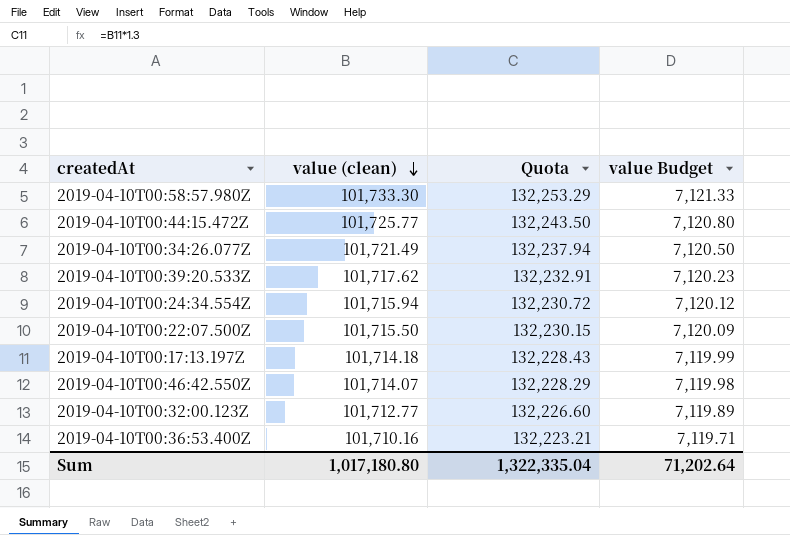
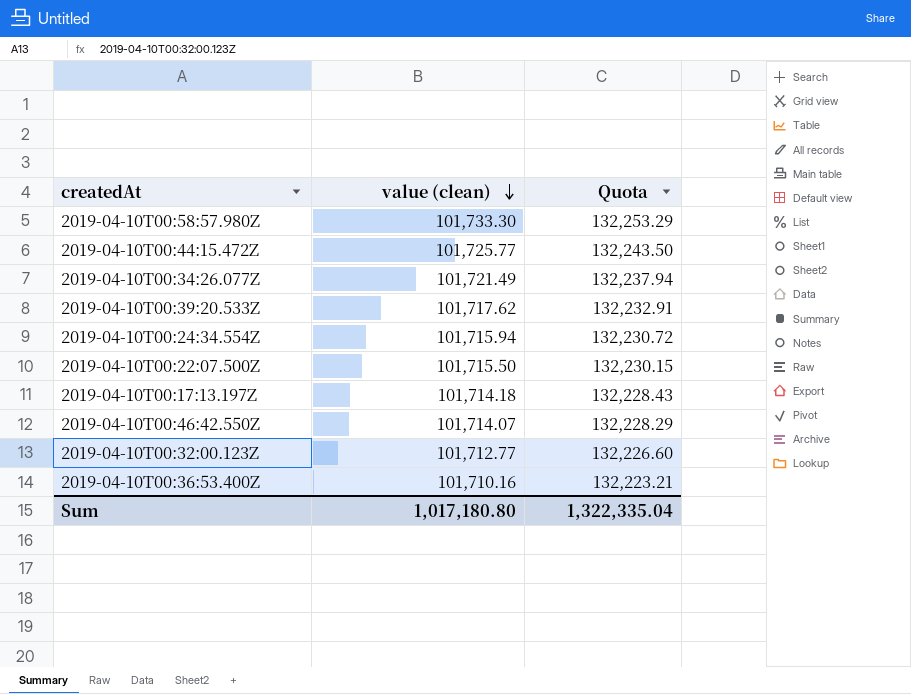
column value Budget | formula: [value (clean)] * 0.07 -> none

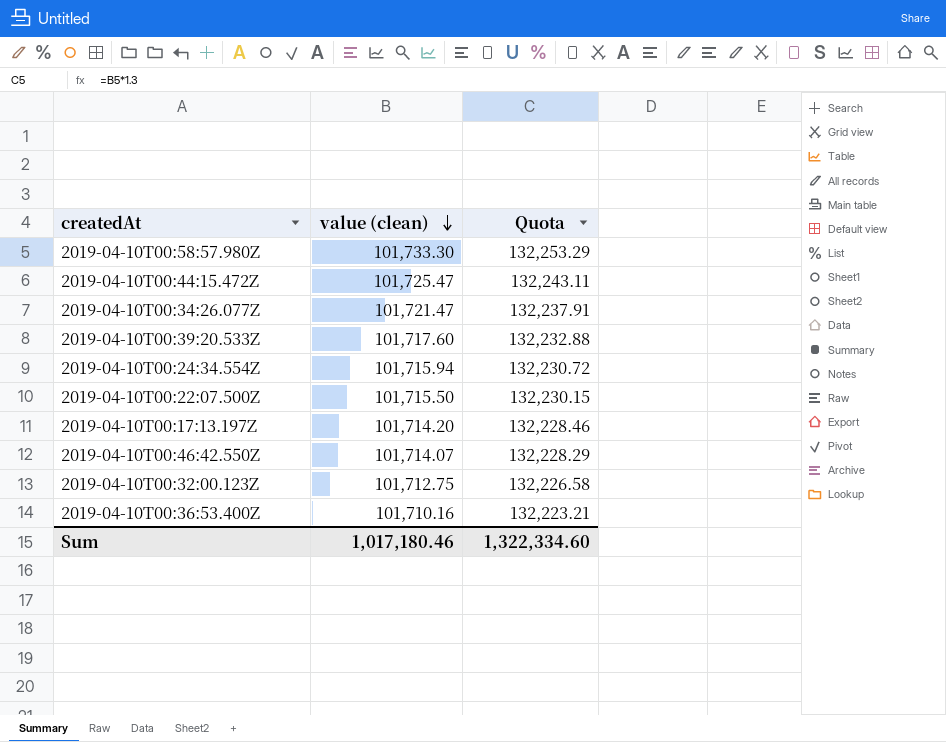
2019-04-10T00:44:15.472Z | value (clean): 101,725.77 -> 101,725.47
2019-04-10T00:44:15.472Z | Quota: 132,243.50 -> 132,243.11
2019-04-10T00:34:26.077Z | value (clean): 101,721.49 -> 101,721.47
2019-04-10T00:34:26.077Z | Quota: 132,237.94 -> 132,237.91
2019-04-10T00:39:20.533Z | value (clean): 101,717.62 -> 101,717.60
2019-04-10T00:39:20.533Z | Quota: 132,232.91 -> 132,232.88
2019-04-10T00:17:13.197Z | value (clean): 101,714.18 -> 101,714.20
2019-04-10T00:17:13.197Z | Quota: 132,228.43 -> 132,228.46
2019-04-10T00:32:00.123Z | value (clean): 101,712.77 -> 101,712.75
2019-04-10T00:32:00.123Z | Quota: 132,226.60 -> 132,226.58
Sum | value (clean): 1,017,180.80 -> 1,017,180.46
Sum | Quota: 1,322,335.04 -> 1,322,334.60

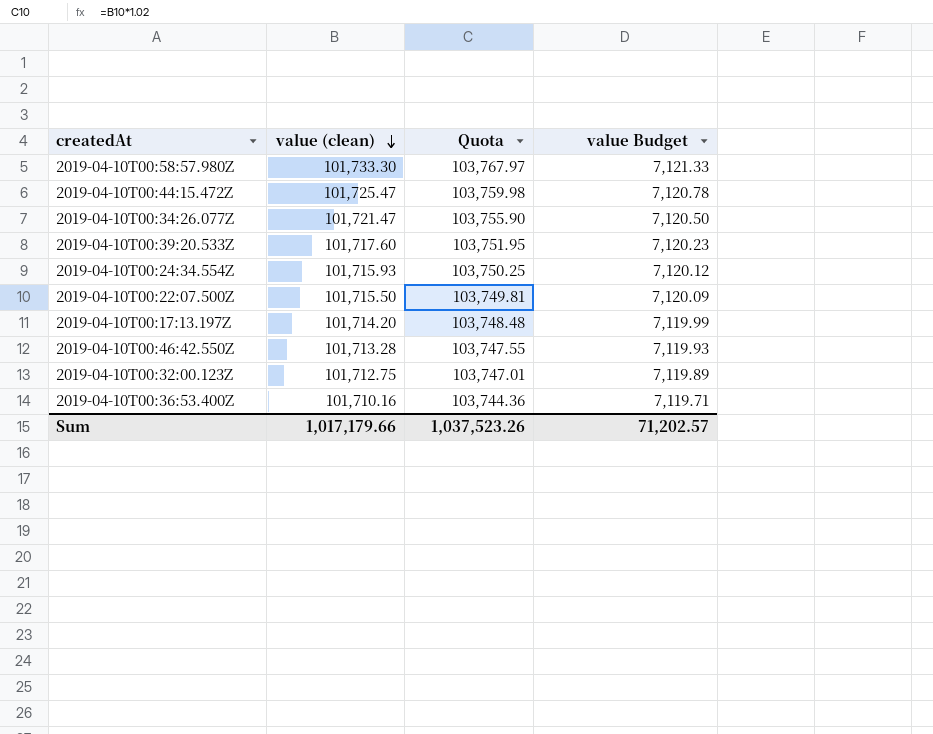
column Quota | formula: [value (clean)] * 1.3 -> [value (clean)] * 1.02
column value Budget | formula: none -> [value (clean)] * 0.07
2019-04-10T00:24:34.554Z | value (clean): 101,715.94 -> 101,715.93
2019-04-10T00:46:42.550Z | value (clean): 101,714.07 -> 101,713.28
Sum | value (clean): 1,017,180.46 -> 1,017,179.66
Sum | Quota: 1,322,334.60 -> 1,037,523.26

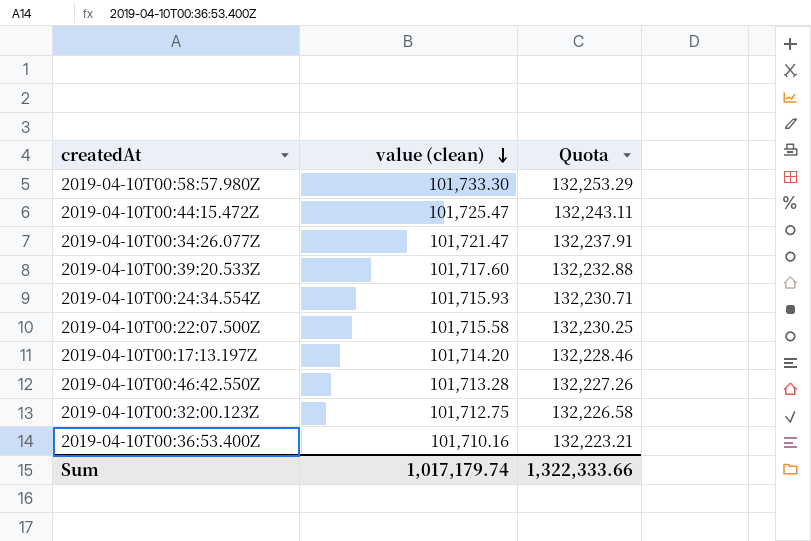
column value Budget | formula: [value (clean)] * 0.07 -> none
column Quota | formula: [value (clean)] * 1.02 -> [value (clean)] * 1.3
2019-04-10T00:22:07.500Z | value (clean): 101,715.50 -> 101,715.58
Sum | value (clean): 1,017,179.66 -> 1,017,179.74
Sum | Quota: 1,037,523.26 -> 1,322,333.66

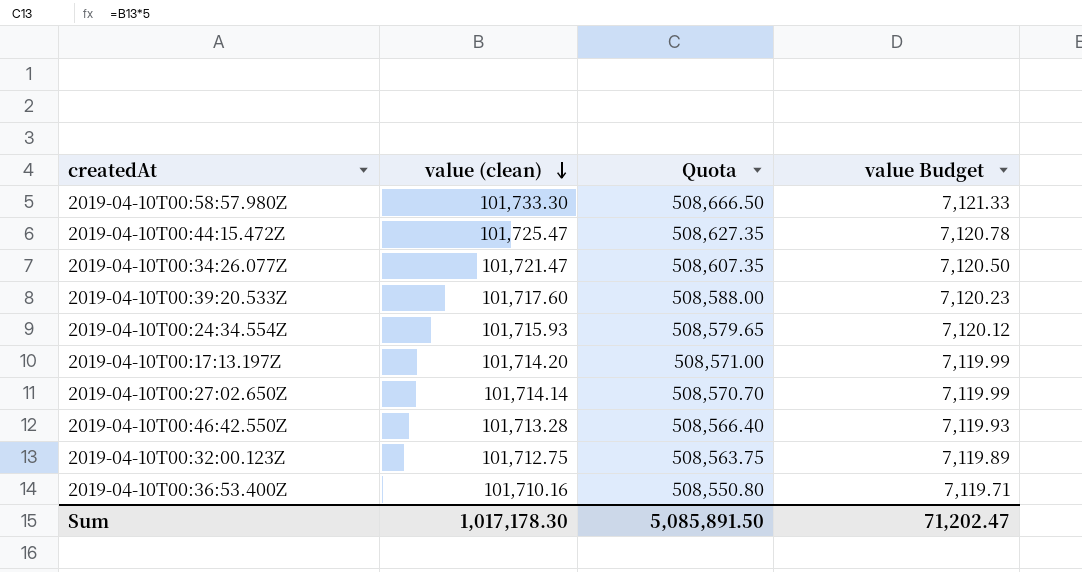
column Quota | formula: [value (clean)] * 1.3 -> [value (clean)] * 5
column value Budget | formula: none -> [value (clean)] * 0.07
row 2019-04-10T00:22:07.500Z: 101,715.58 | 132,230.25 -> none
row 2019-04-10T00:27:02.650Z: none -> 101,714.14 | 508,570.70 | 7,119.99
Sum | value (clean): 1,017,179.74 -> 1,017,178.30
Sum | Quota: 1,322,333.66 -> 5,085,891.50

